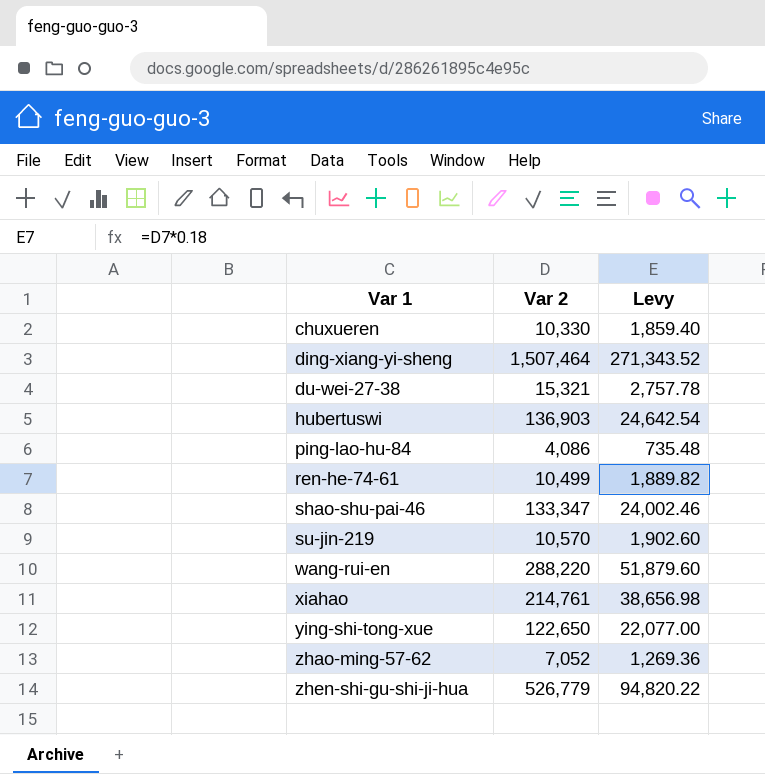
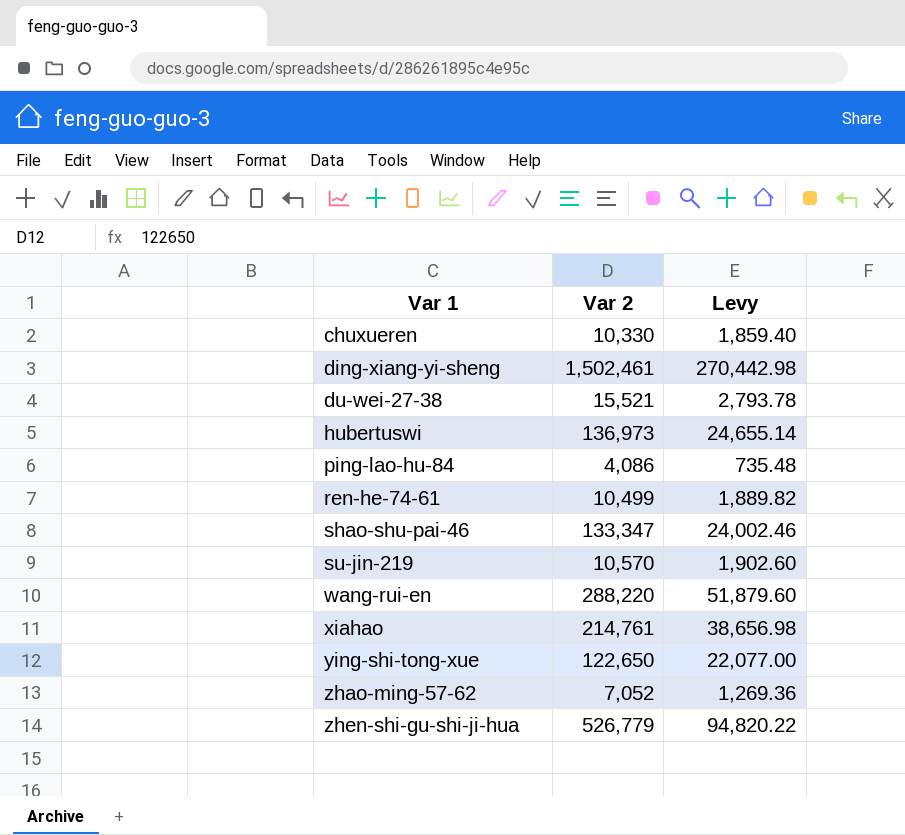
ding-xiang-yi-sheng | Var 2: 1,507,464 -> 1,502,461
ding-xiang-yi-sheng | Levy: 271,343.52 -> 270,442.98
du-wei-27-38 | Var 2: 15,321 -> 15,521
du-wei-27-38 | Levy: 2,757.78 -> 2,793.78
hubertuswi | Var 2: 136,903 -> 136,973
hubertuswi | Levy: 24,642.54 -> 24,655.14

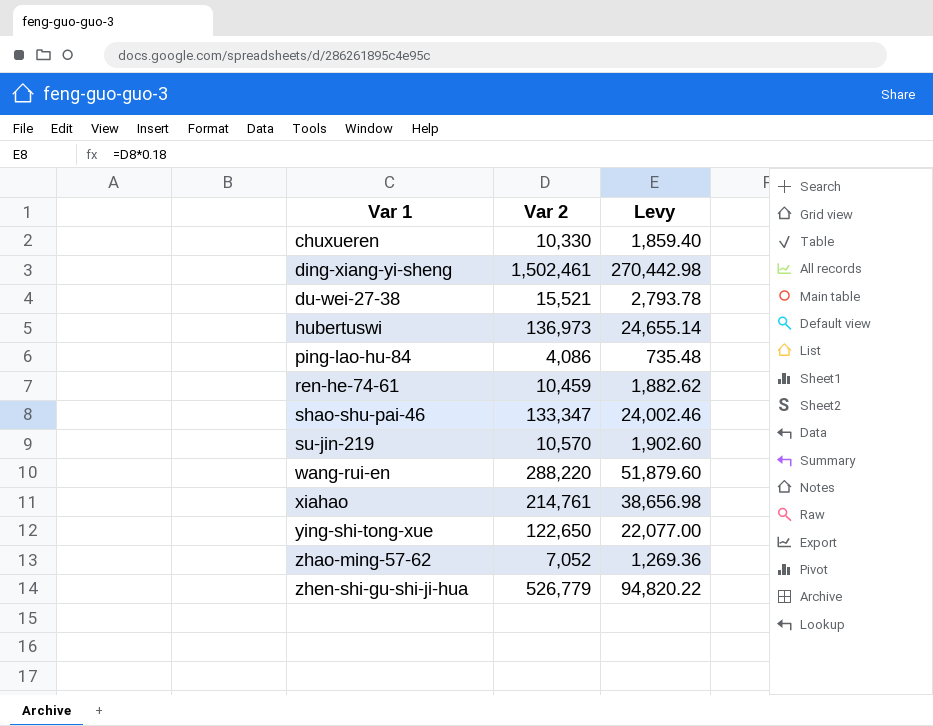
ren-he-74-61 | Var 2: 10,499 -> 10,459
ren-he-74-61 | Levy: 1,889.82 -> 1,882.62

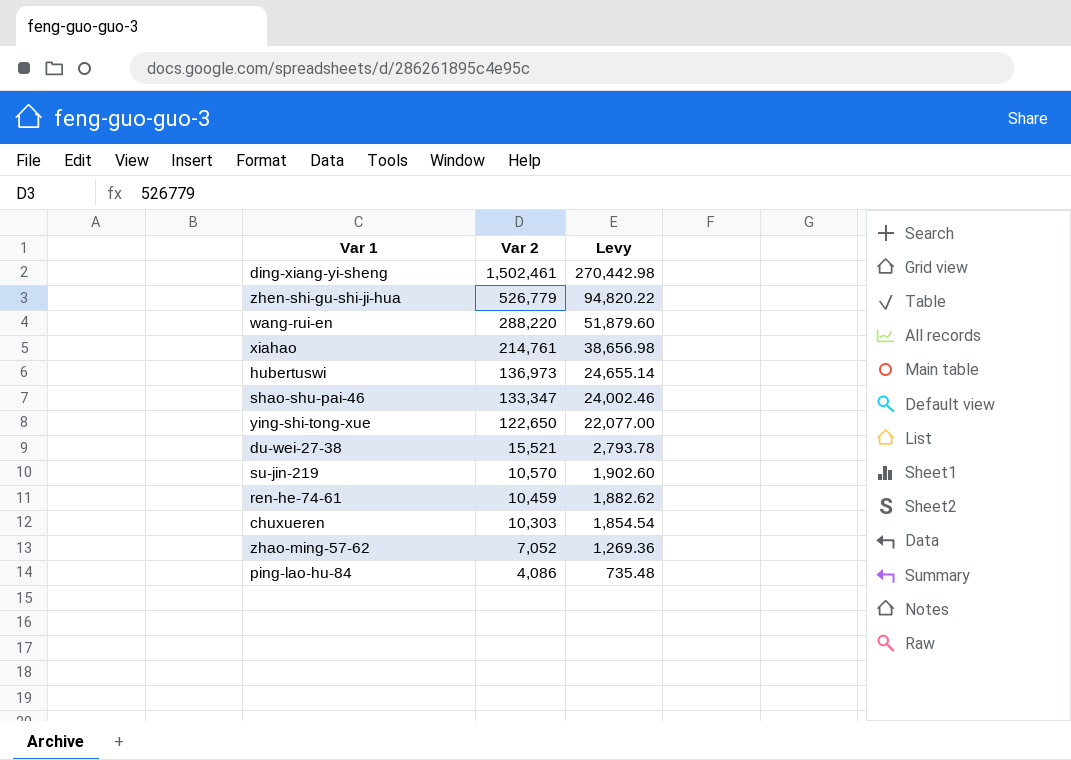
row order: Var 1 ascending -> Var 2 descending
chuxueren | Var 2: 10,330 -> 10,303
chuxueren | Levy: 1,859.40 -> 1,854.54

